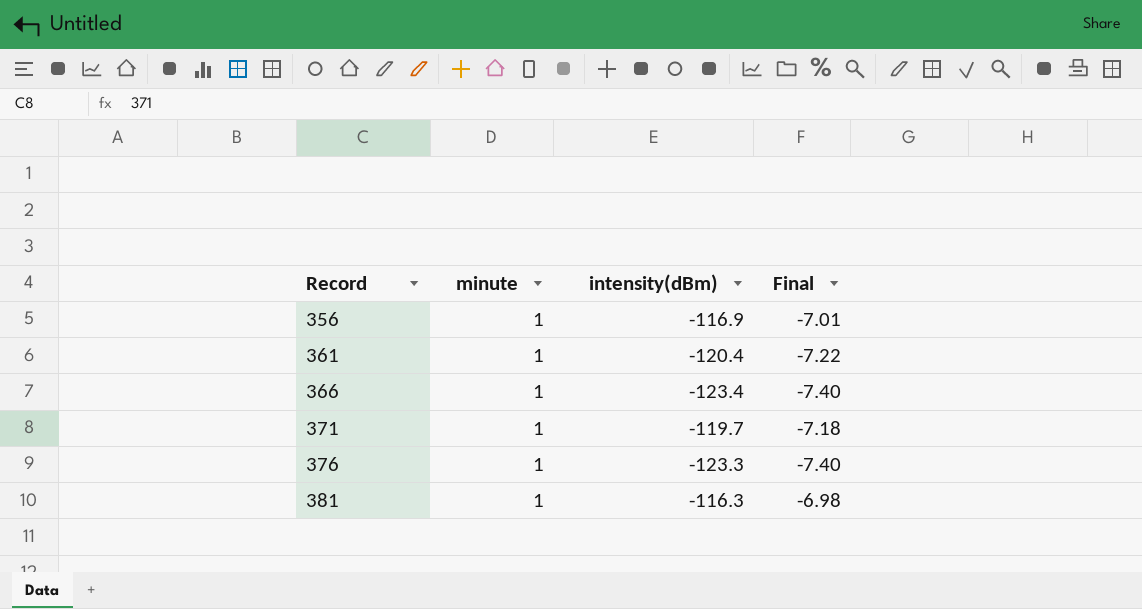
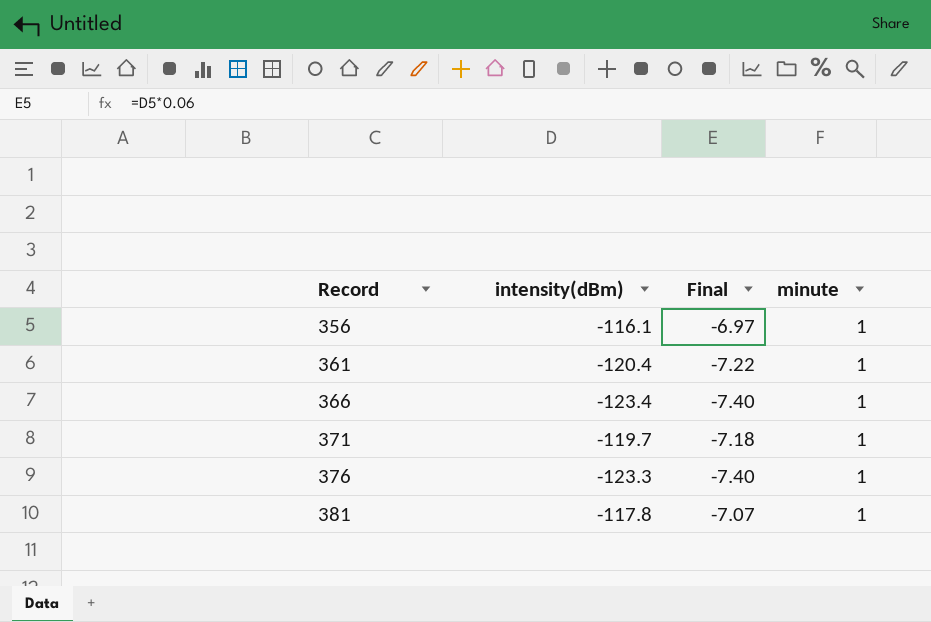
column minute | position: 2 -> 4
356 | intensity(dBm): -116.9 -> -116.1
356 | Final: -7.01 -> -6.97
381 | intensity(dBm): -116.3 -> -117.8
381 | Final: -6.98 -> -7.07

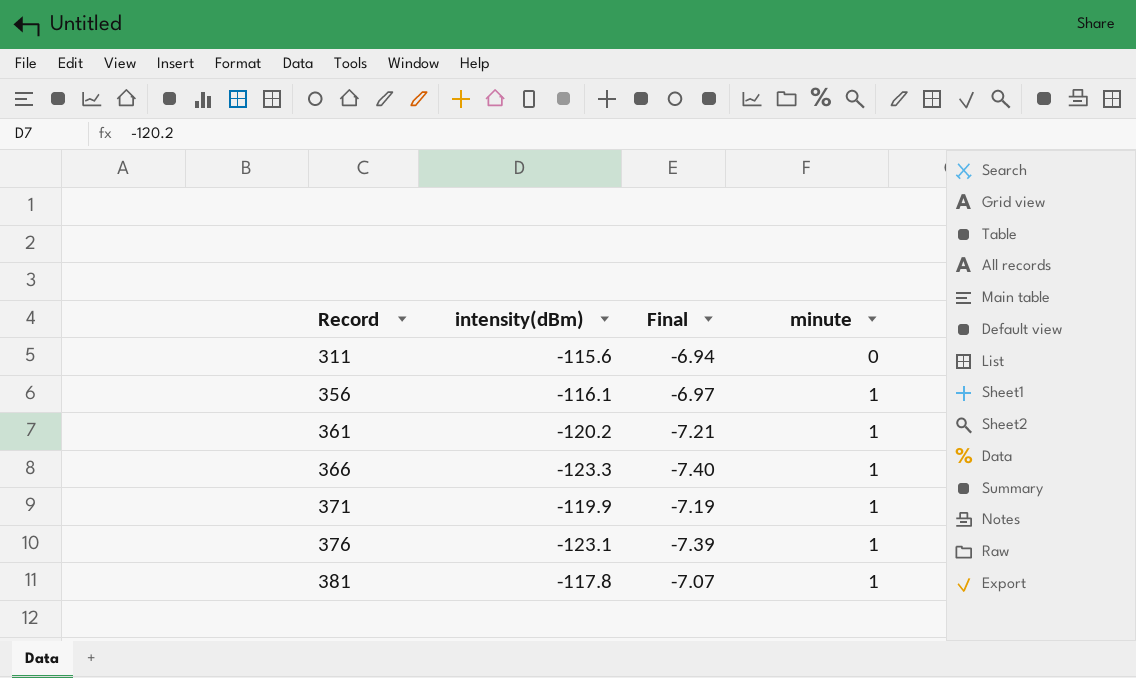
row 311: none -> -115.6 | -6.94 | 0
361 | intensity(dBm): -120.4 -> -120.2
361 | Final: -7.22 -> -7.21
366 | intensity(dBm): -123.4 -> -123.3
371 | intensity(dBm): -119.7 -> -119.9
371 | Final: -7.18 -> -7.19
376 | intensity(dBm): -123.3 -> -123.1
376 | Final: -7.40 -> -7.39

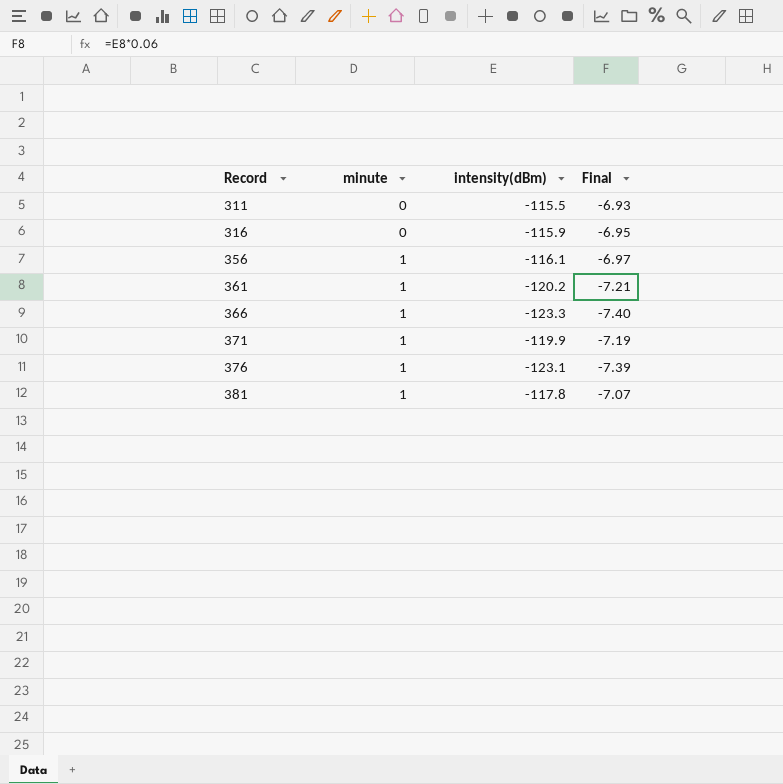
column minute | position: 4 -> 2
311 | intensity(dBm): -115.6 -> -115.5
311 | Final: -6.94 -> -6.93
row 316: none -> 0 | -115.9 | -6.95

